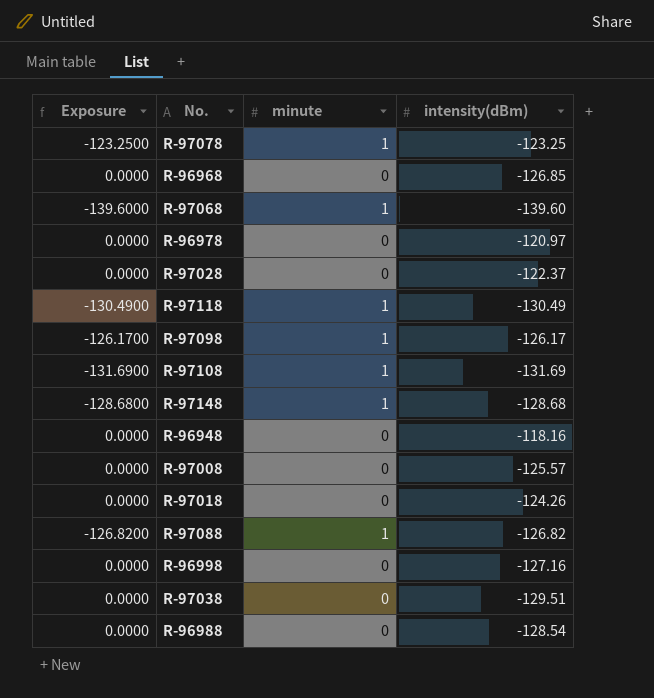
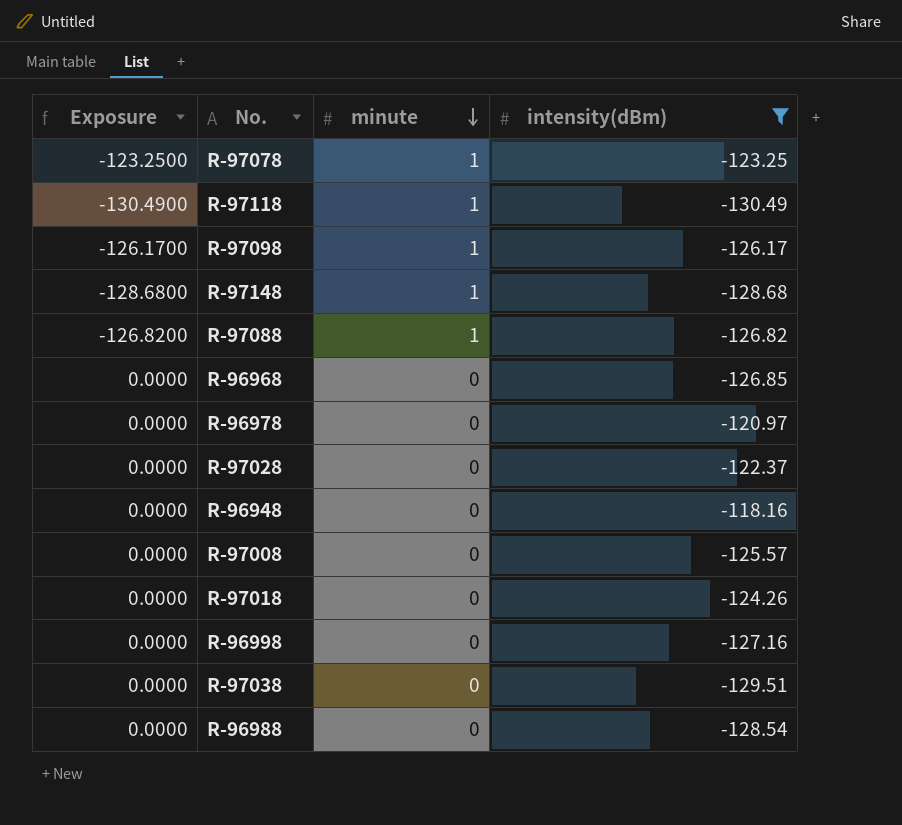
filter: none -> intensity(dBm) >= -130.49
row order: none -> minute descending

